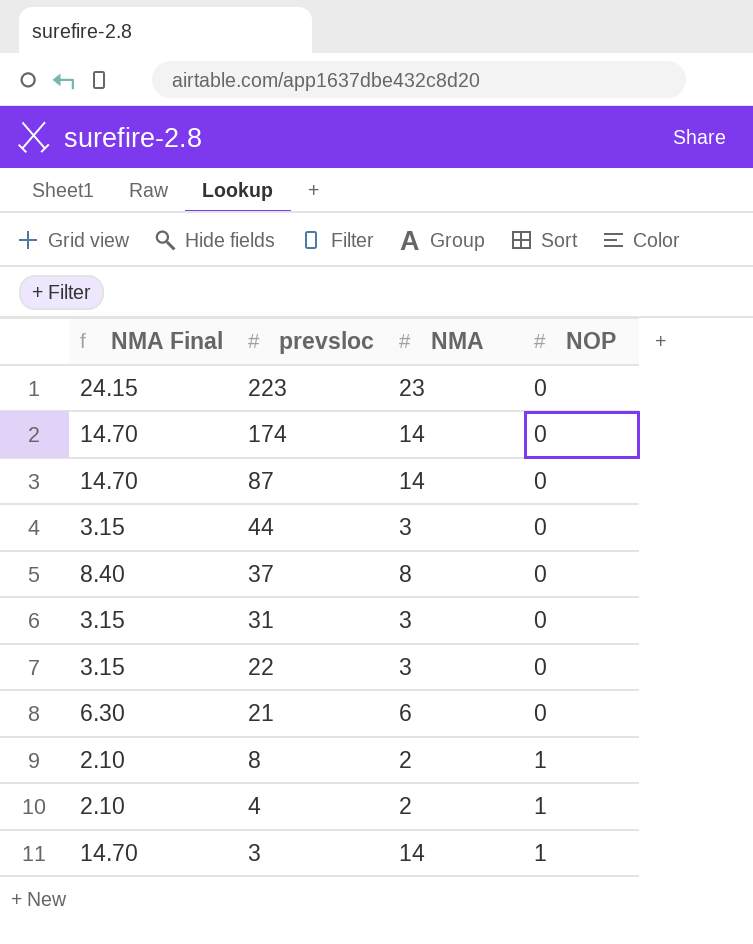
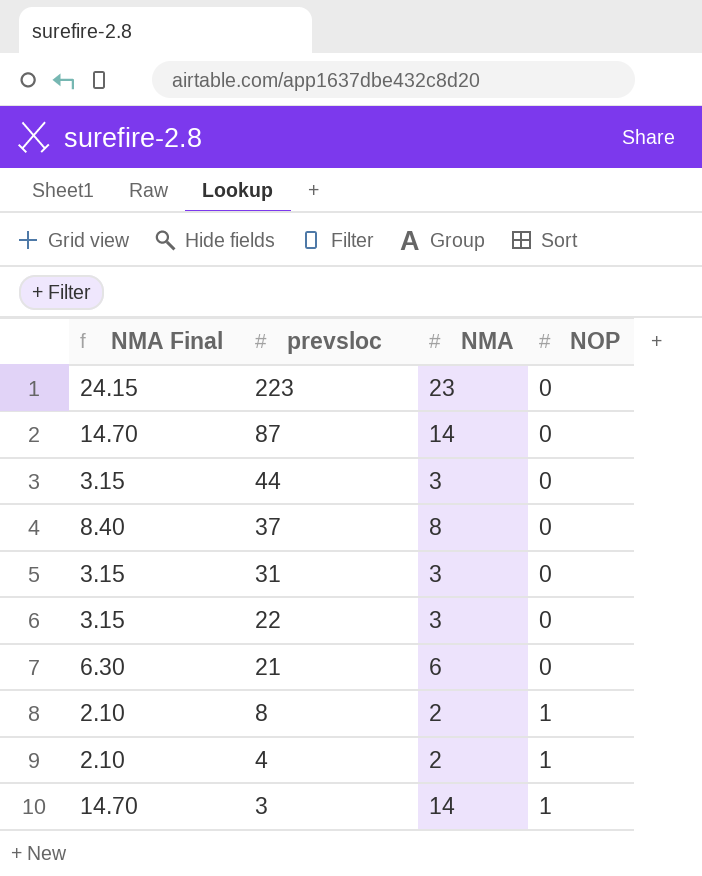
row 174: 14.70 | 14 | 0 -> none

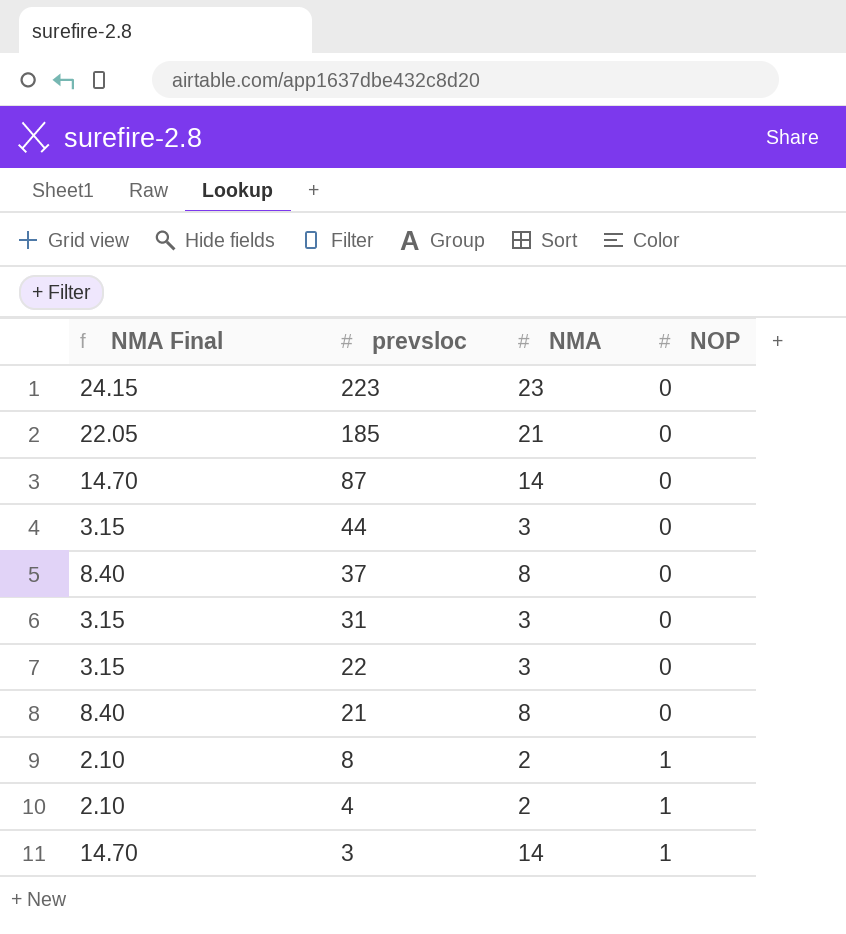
row 185: none -> 22.05 | 21 | 0
21 | NMA Final: 6.30 -> 8.40
21 | NMA: 6 -> 8

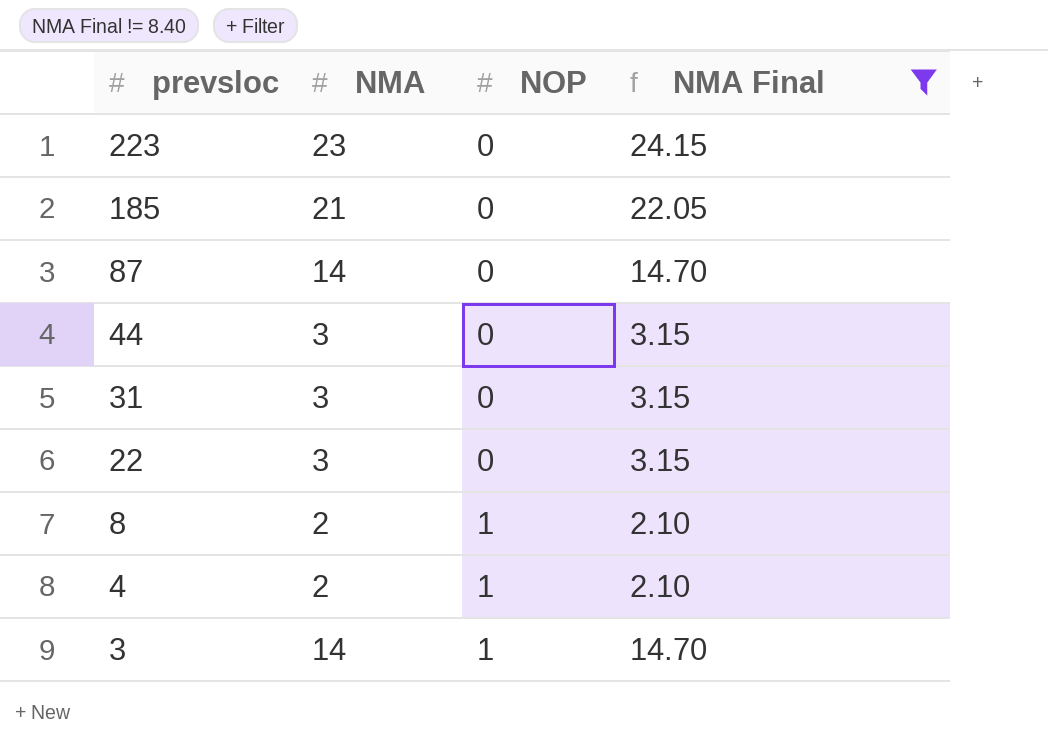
filter: none -> NMA Final != 8.40
column NMA Final | position: 1 -> 4

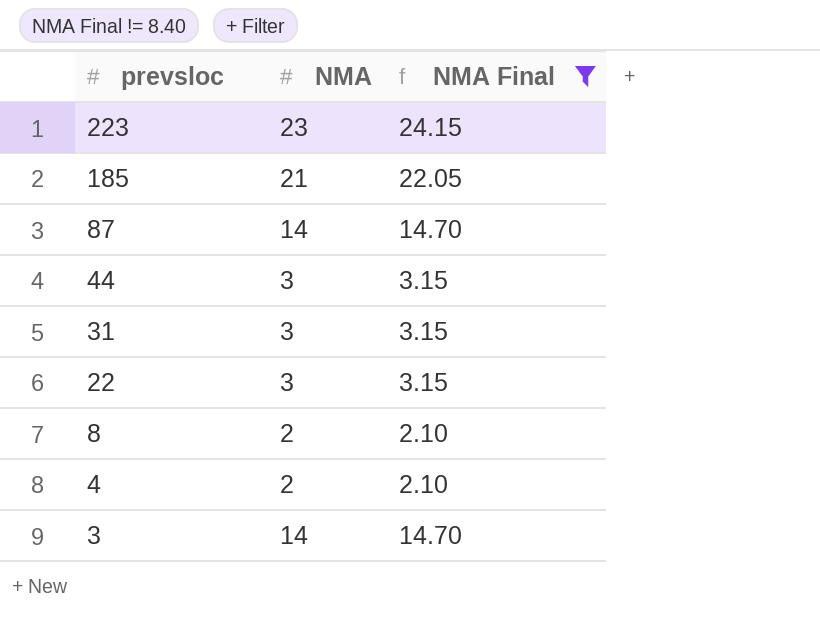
column NOP | position: 3 -> none

